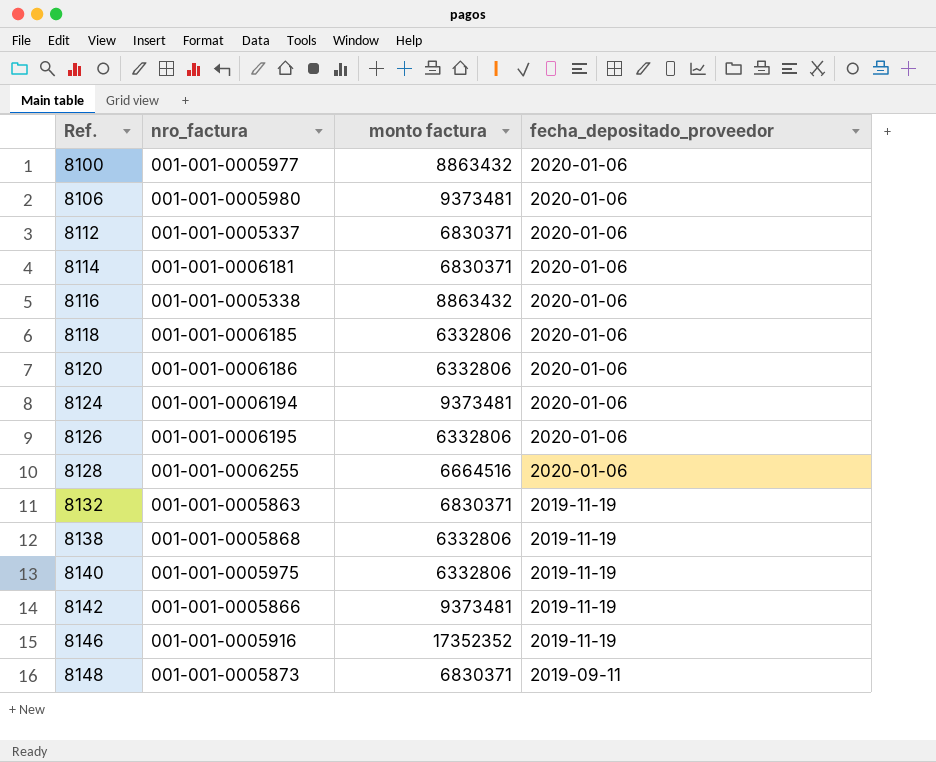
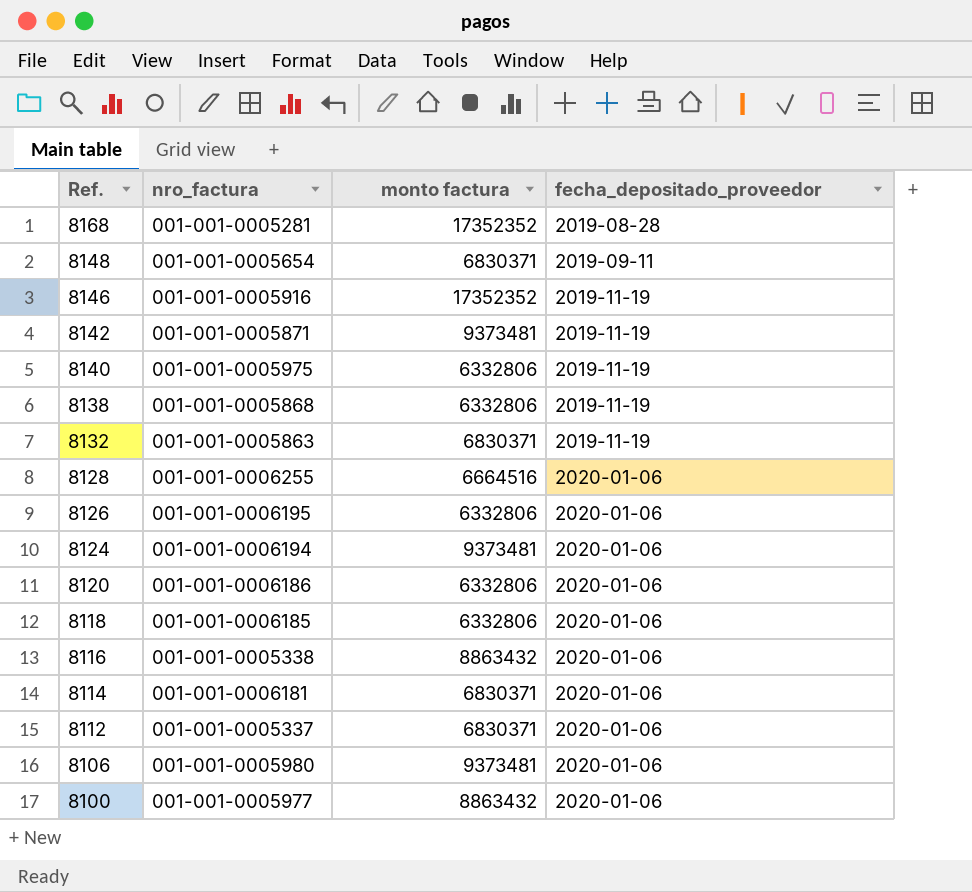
row order: Ref. ascending -> Ref. descending
row 8168: none -> 001-001-0005281 | 17352352 | 2019-08-28
8148 | nro_factura: 001-001-0005873 -> 001-001-0005654
8142 | nro_factura: 001-001-0005866 -> 001-001-0005871

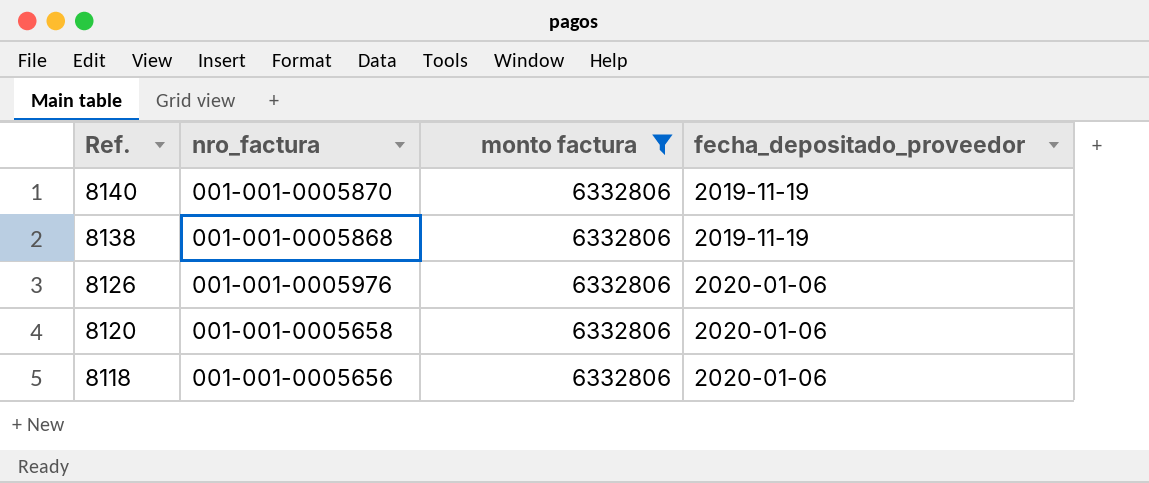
filter: none -> monto factura = 6332806
8140 | nro_factura: 001-001-0005975 -> 001-001-0005870
8126 | nro_factura: 001-001-0006195 -> 001-001-0005976
8120 | nro_factura: 001-001-0006186 -> 001-001-0005658
8118 | nro_factura: 001-001-0006185 -> 001-001-0005656

